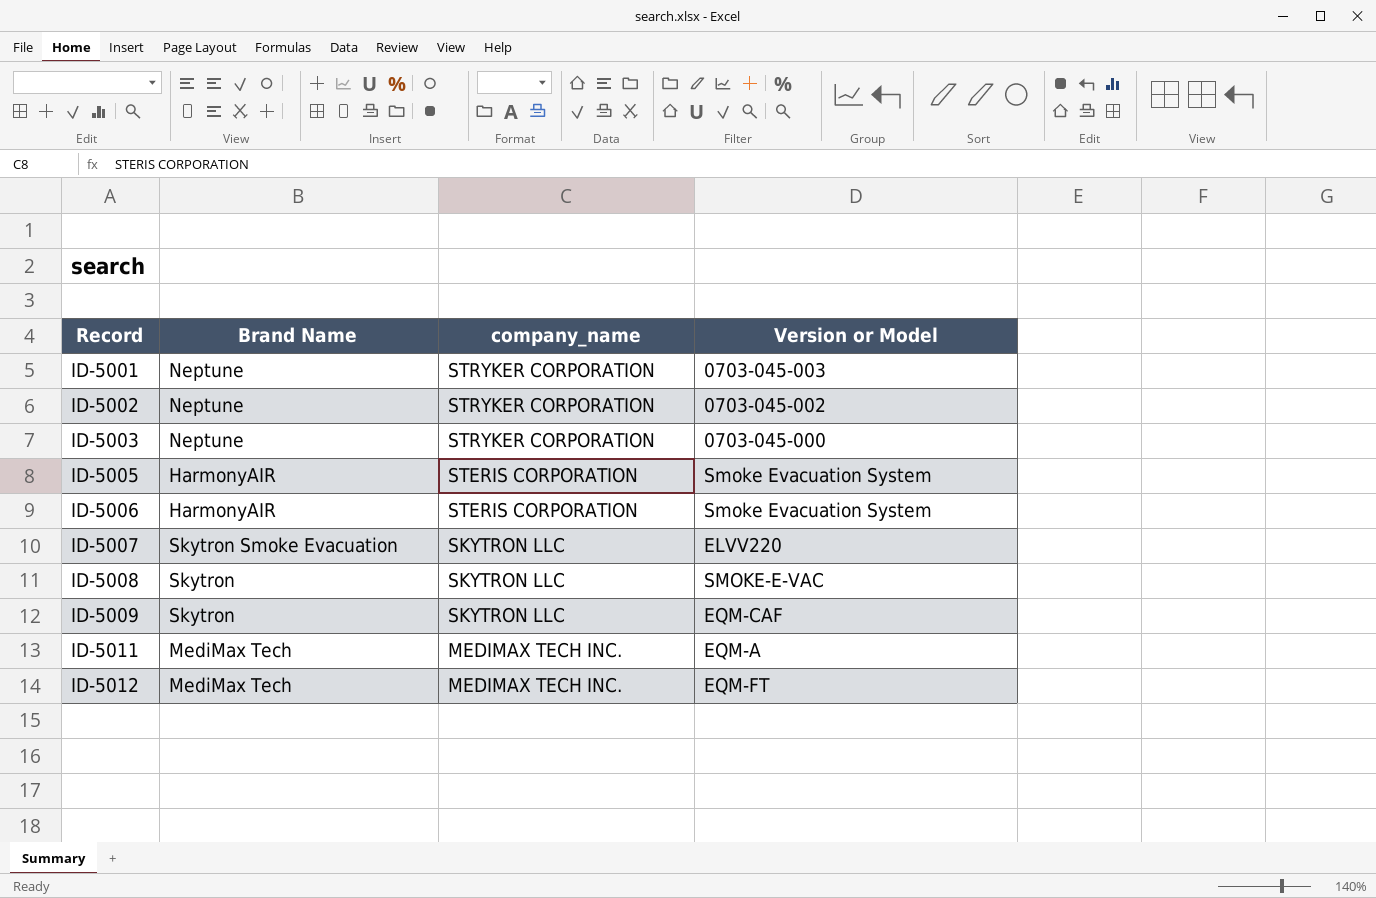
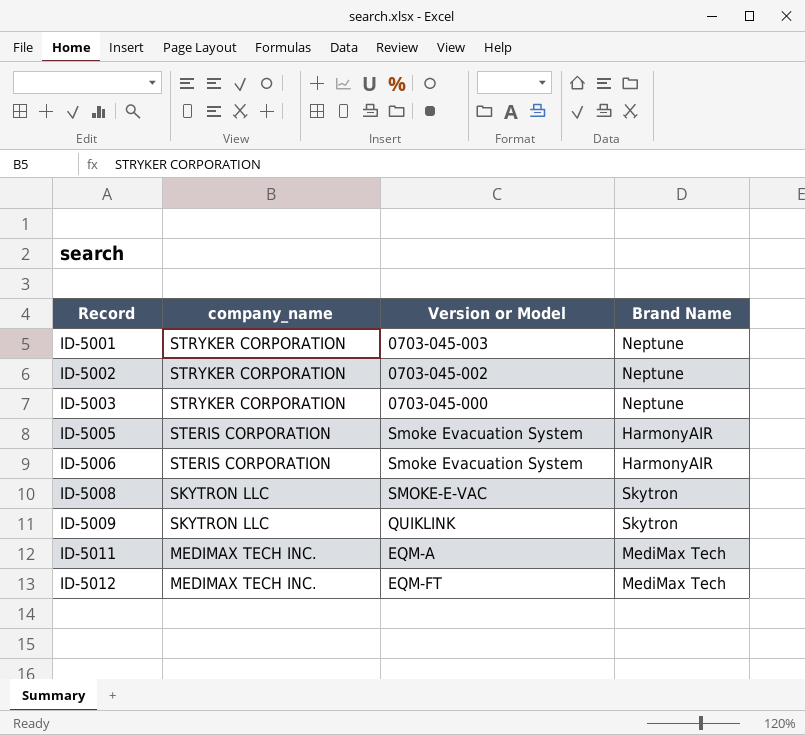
column Brand Name | position: 2 -> 4
row ID-5007: Skytron Smoke Evacuation | SKYTRON LLC | ELVV220 -> none
ID-5009 | Version or Model: EQM-CAF -> QUIKLINK

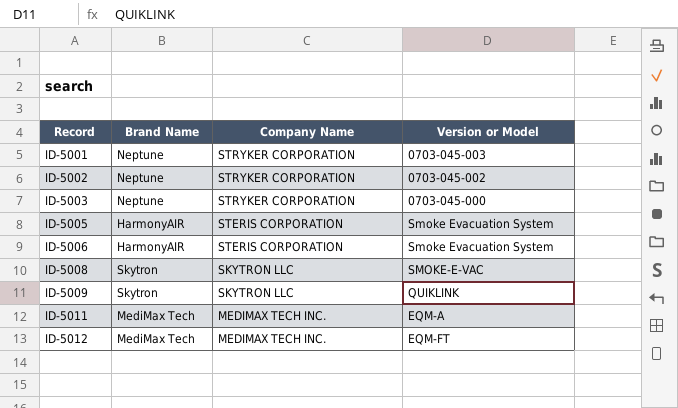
column Brand Name | position: 4 -> 2
column name: company_name -> Company Name

